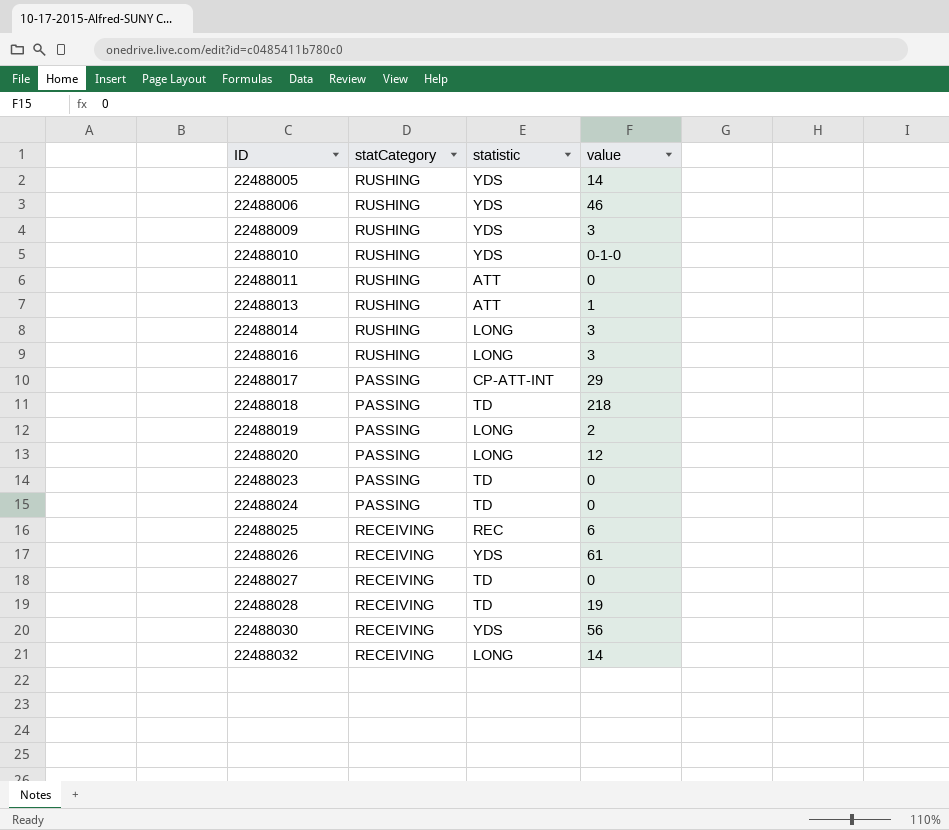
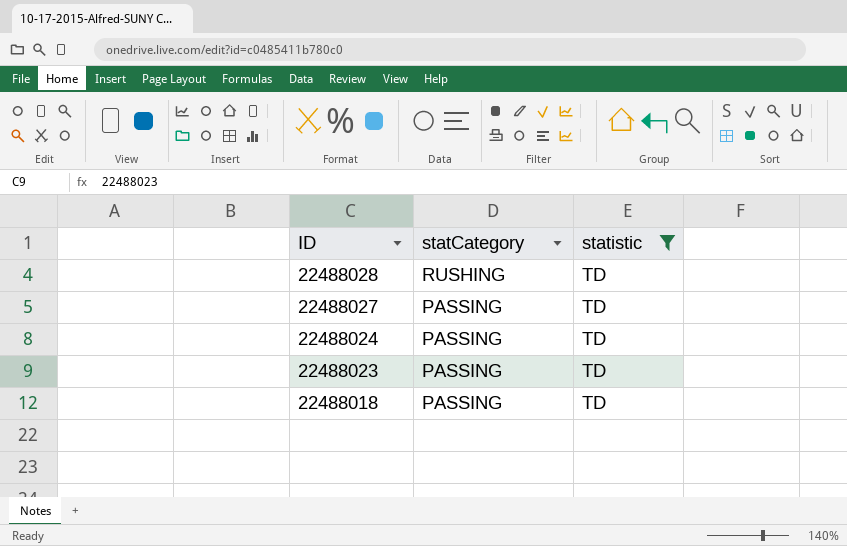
filter: none -> statistic = TD
row order: ID ascending -> ID descending
column value | position: 4 -> none
22488028 | statCategory: RECEIVING -> RUSHING
22488027 | statCategory: RECEIVING -> PASSING

